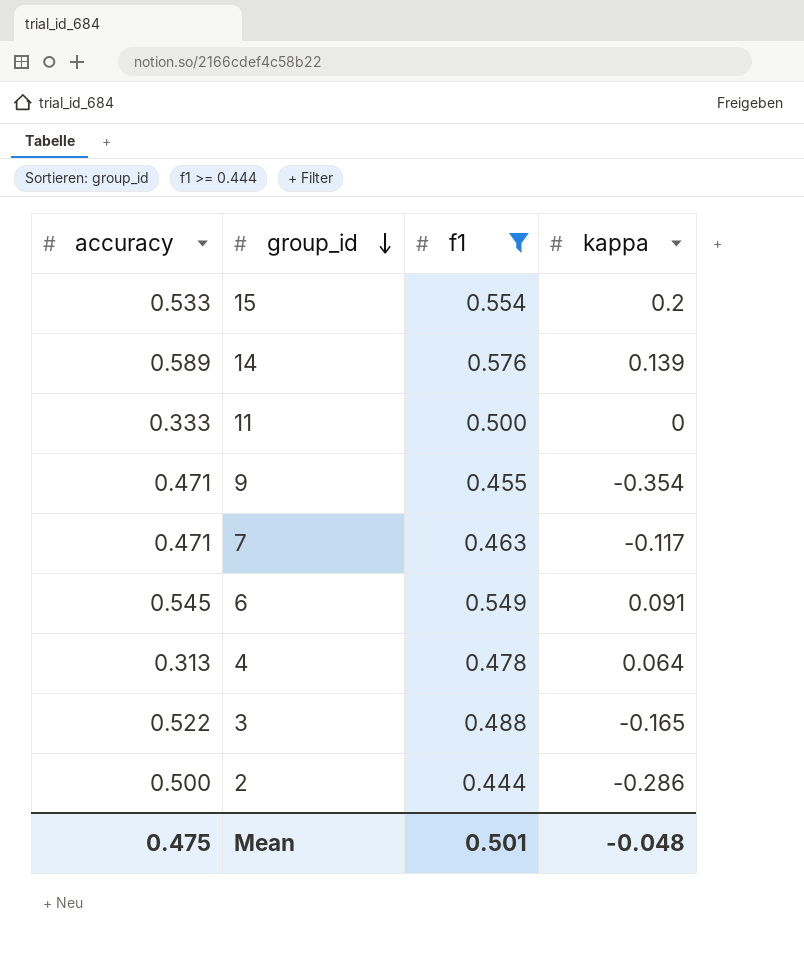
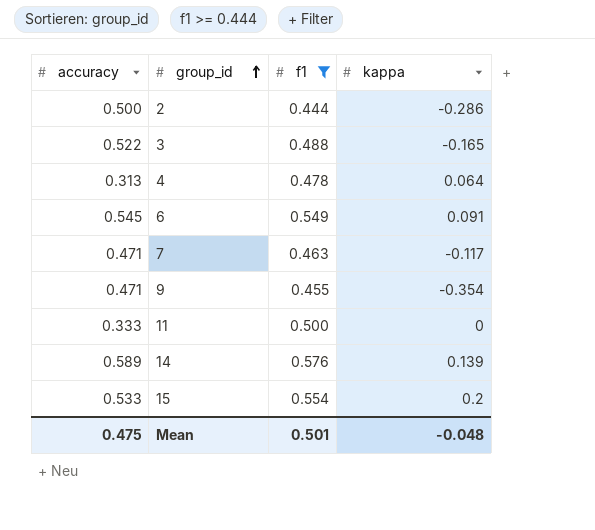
row order: group_id descending -> group_id ascending

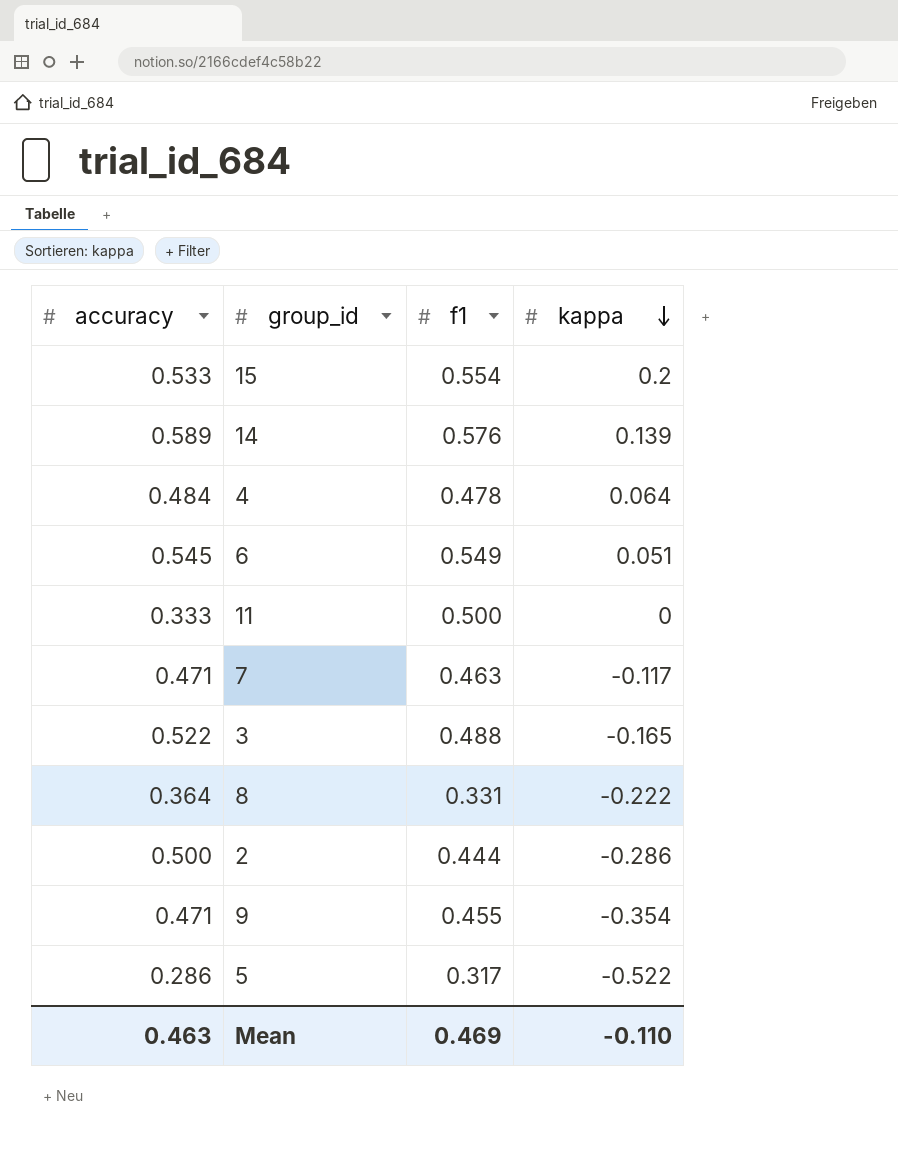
filter: f1 >= 0.444 -> none
row order: group_id ascending -> kappa descending
4 | accuracy: 0.313 -> 0.484
6 | kappa: 0.091 -> 0.051
Mean | accuracy: 0.475 -> 0.463
Mean | f1: 0.501 -> 0.469
Mean | kappa: -0.048 -> -0.110

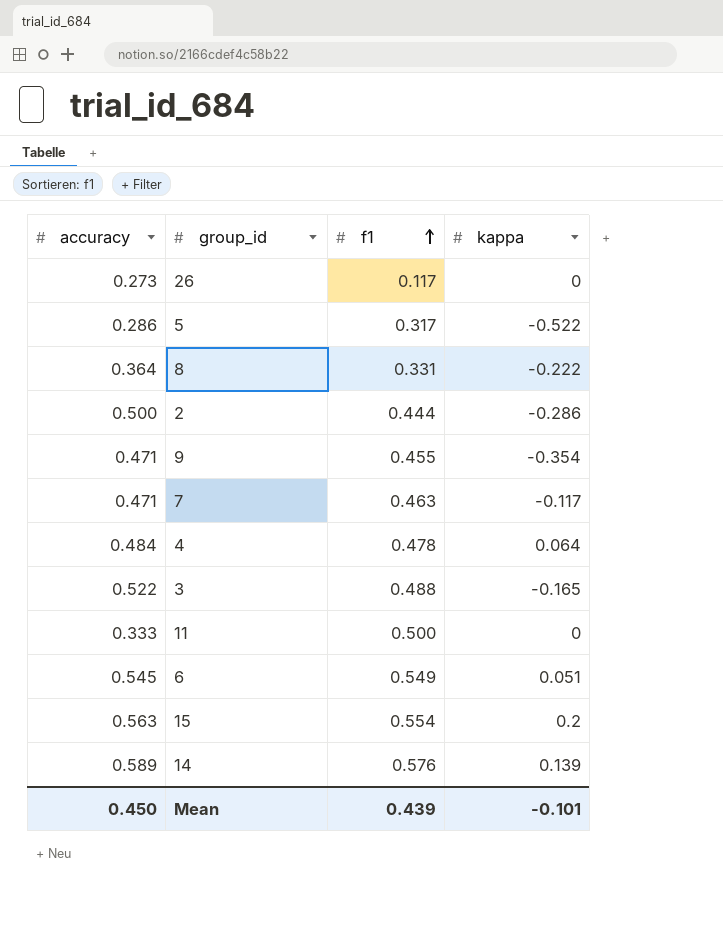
row order: kappa descending -> f1 ascending
row 26: none -> 0.273 | 0.117 | 0
15 | accuracy: 0.533 -> 0.563
Mean | accuracy: 0.463 -> 0.450
Mean | f1: 0.469 -> 0.439
Mean | kappa: -0.110 -> -0.101

